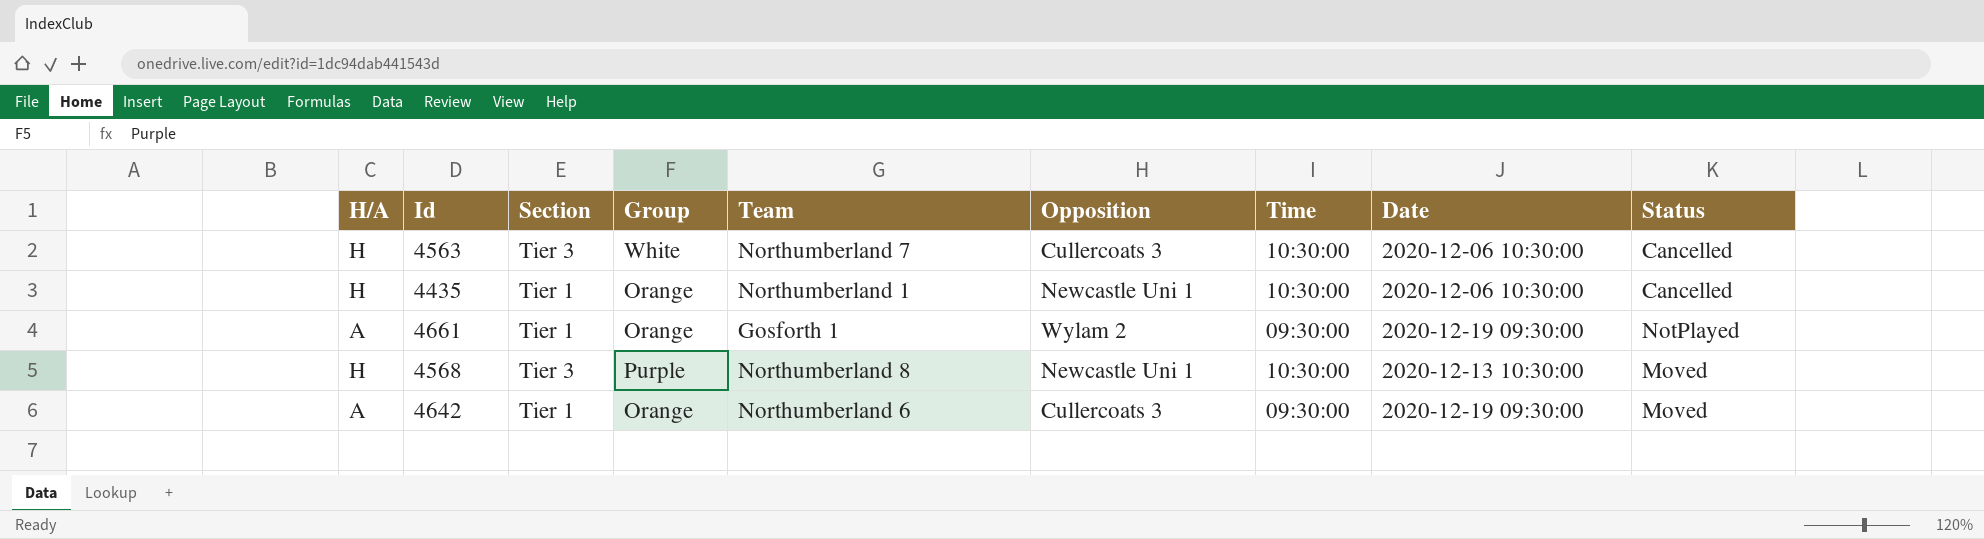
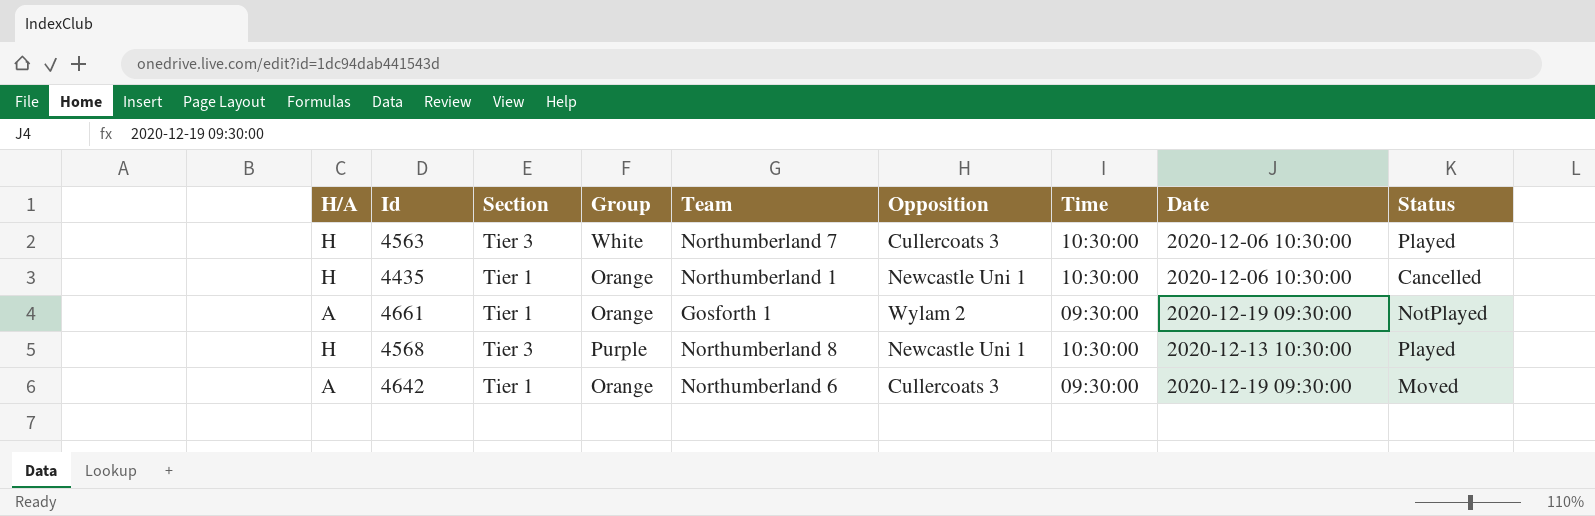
4563 | Status: Cancelled -> Played
4568 | Status: Moved -> Played

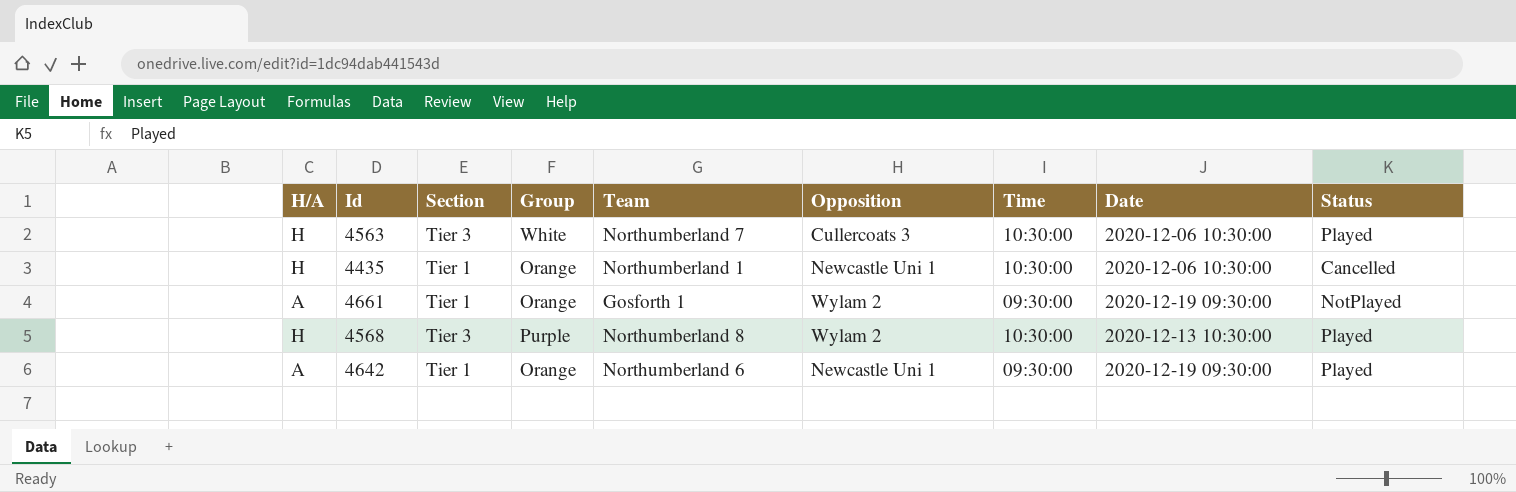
4568 | Opposition: Newcastle Uni 1 -> Wylam 2
4642 | Opposition: Cullercoats 3 -> Newcastle Uni 1
4642 | Status: Moved -> Played

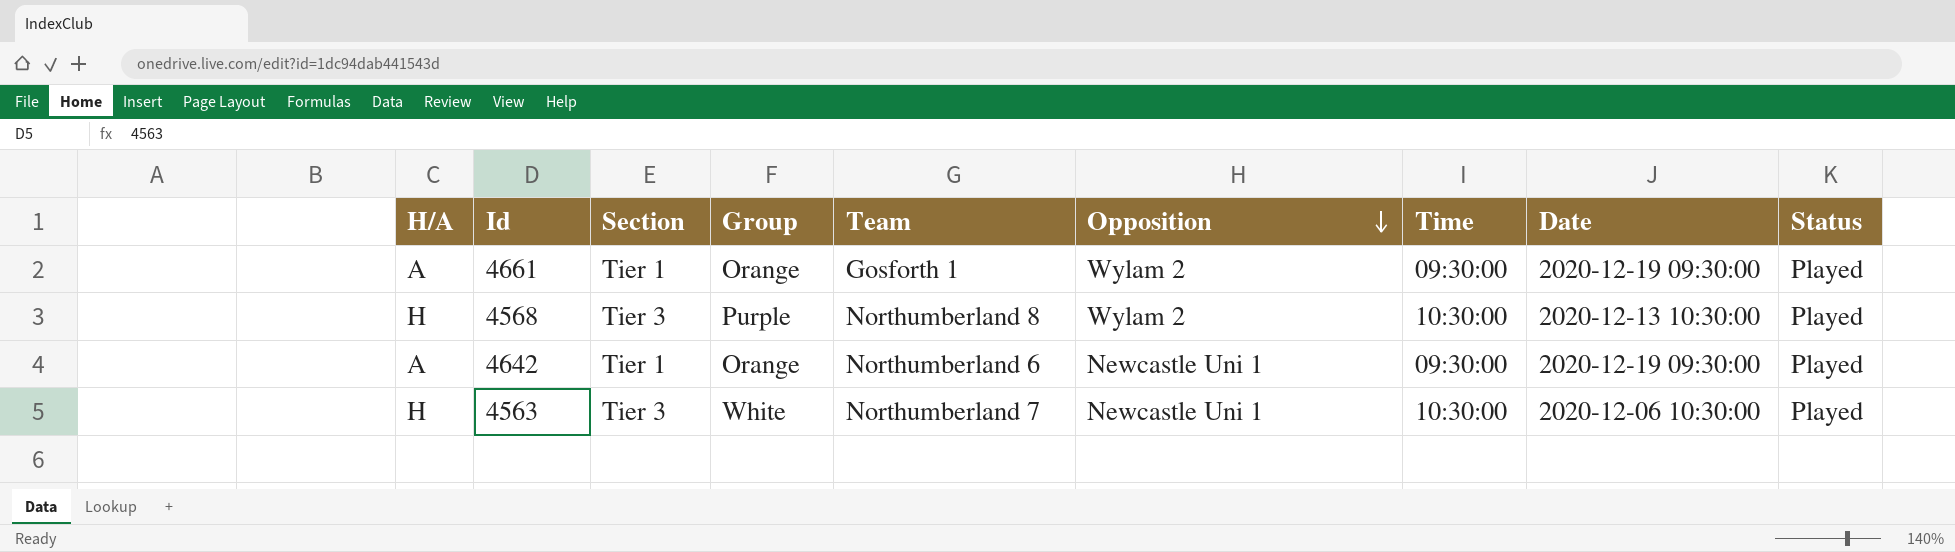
row order: none -> Opposition descending
row 4435: H | Tier 1 | Orange | Northumberland 1 | Newcastle Uni 1 | 10:30:00 | 2020-12-06 10:30:00 | Cancelled -> none
4661 | Status: NotPlayed -> Played
4563 | Opposition: Cullercoats 3 -> Newcastle Uni 1

